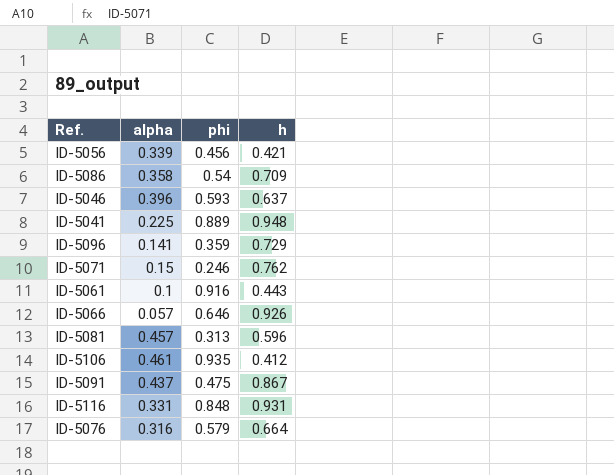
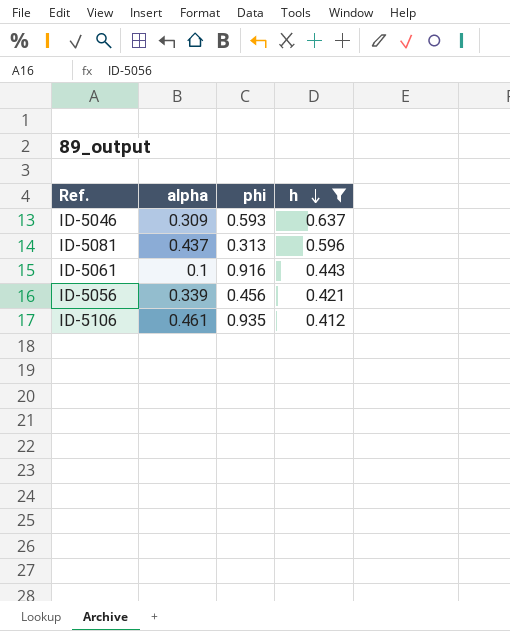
filter: none -> h <= 0.637
row order: none -> h descending
ID-5046 | alpha: 0.396 -> 0.309
ID-5081 | alpha: 0.457 -> 0.437

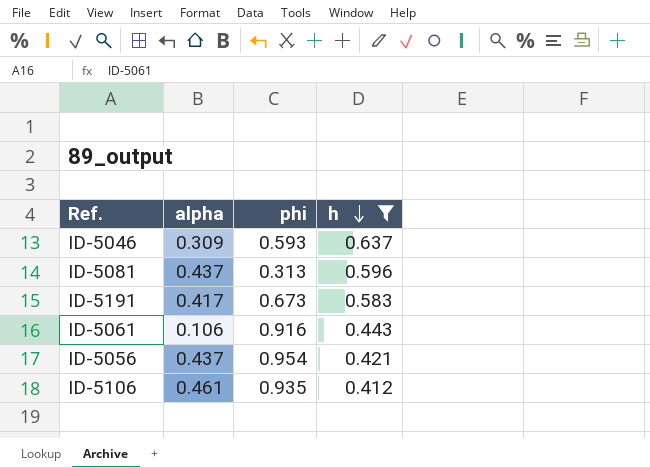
row ID-5191: none -> 0.417 | 0.673 | 0.583
ID-5061 | alpha: 0.1 -> 0.106
ID-5056 | alpha: 0.339 -> 0.437
ID-5056 | phi: 0.456 -> 0.954

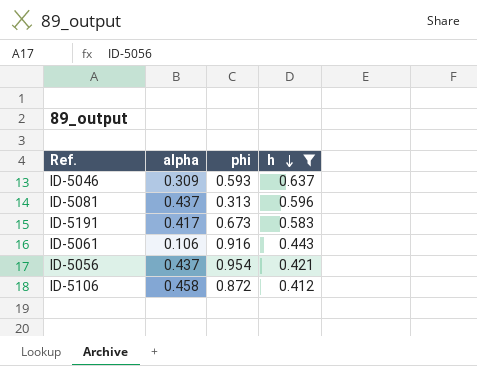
ID-5106 | alpha: 0.461 -> 0.458
ID-5106 | phi: 0.935 -> 0.872

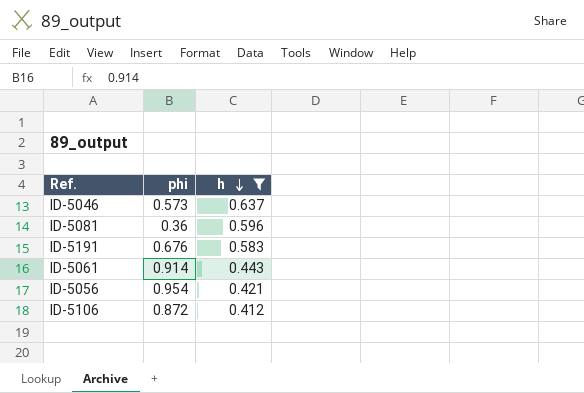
column alpha | position: 2 -> none
ID-5046 | phi: 0.593 -> 0.573
ID-5081 | phi: 0.313 -> 0.36
ID-5191 | phi: 0.673 -> 0.676
ID-5061 | phi: 0.916 -> 0.914

